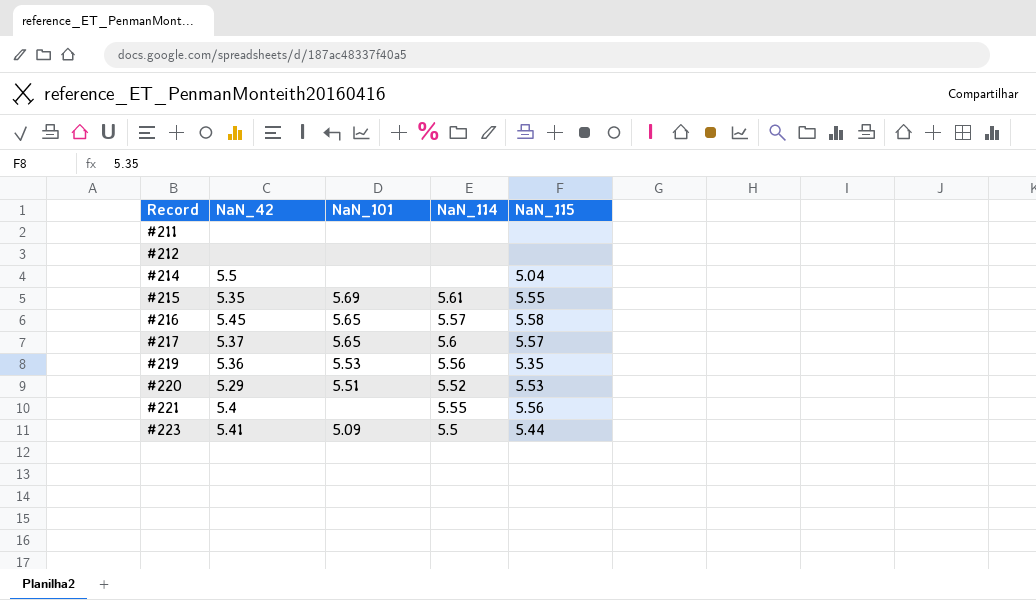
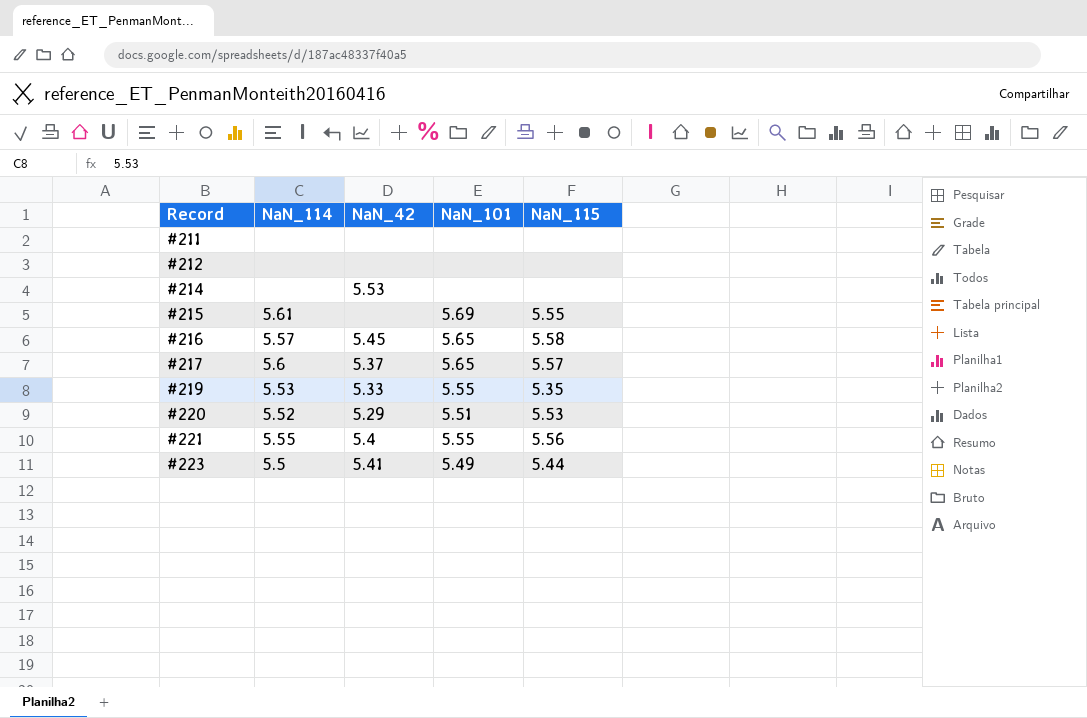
column NaN_114 | position: 4 -> 2
#214 | NaN_42: 5.5 -> 5.53
#214 | NaN_115: 5.04 -> none
#215 | NaN_42: 5.35 -> none
#219 | NaN_114: 5.56 -> 5.53
#219 | NaN_42: 5.36 -> 5.33
#219 | NaN_101: 5.53 -> 5.55
#221 | NaN_101: none -> 5.55
#223 | NaN_101: 5.09 -> 5.49

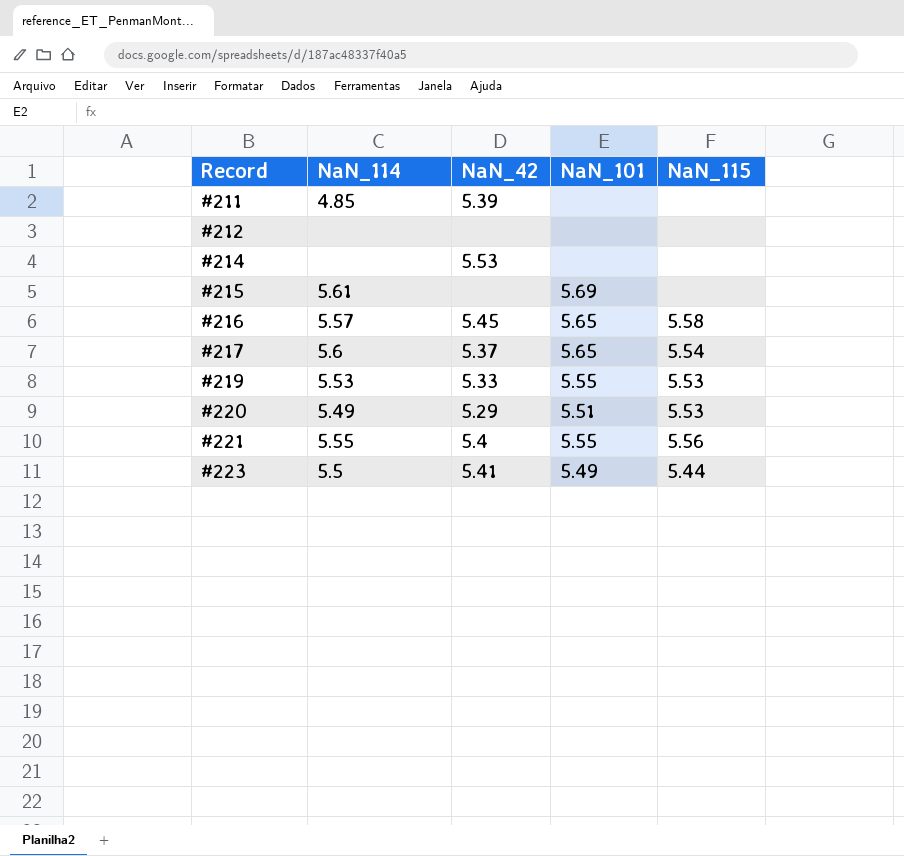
#211 | NaN_114: none -> 4.85
#211 | NaN_42: none -> 5.39
#215 | NaN_115: 5.55 -> none
#217 | NaN_115: 5.57 -> 5.54
#219 | NaN_115: 5.35 -> 5.53
#220 | NaN_114: 5.52 -> 5.49

